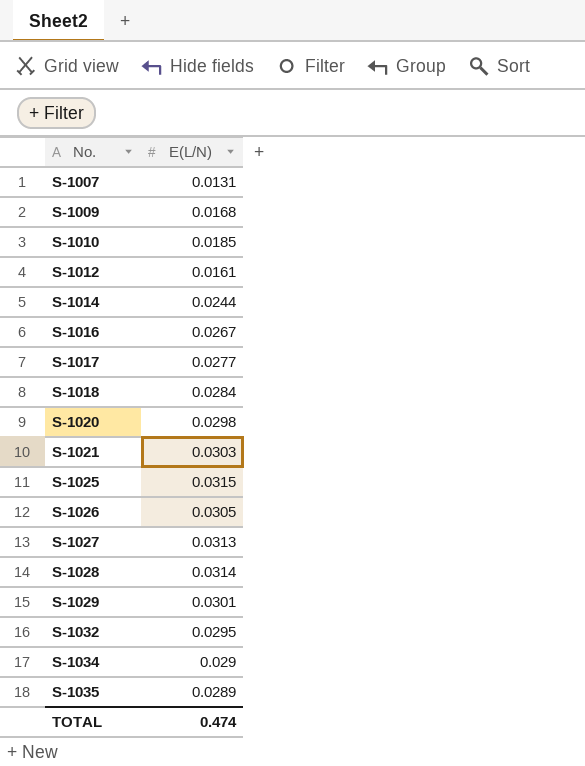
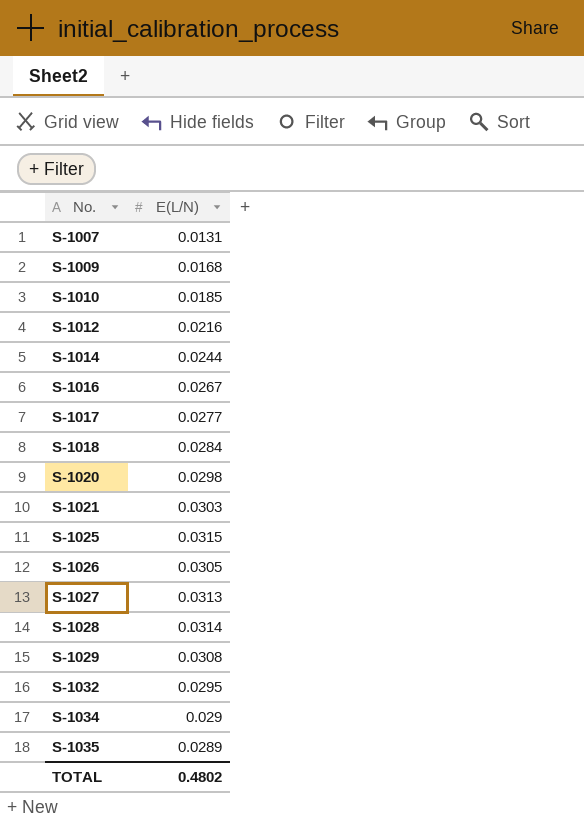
S-1012 | E(L/N): 0.0161 -> 0.0216
S-1029 | E(L/N): 0.0301 -> 0.0308
TOTAL | E(L/N): 0.474 -> 0.4802

